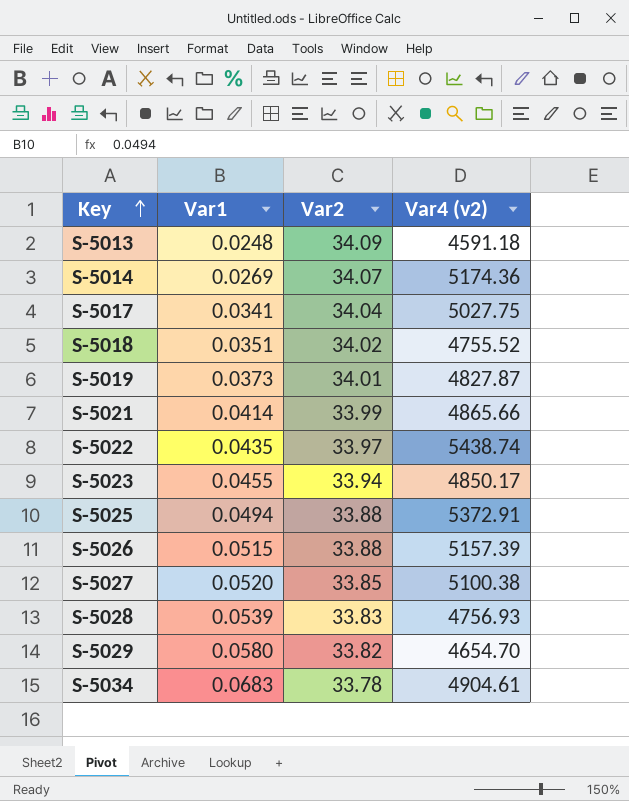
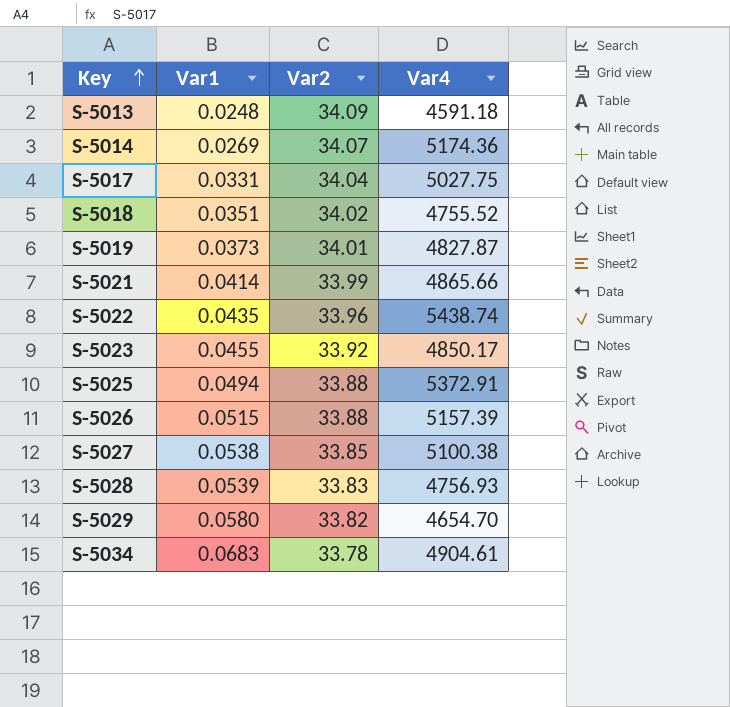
column name: Var4 (v2) -> Var4
S-5017 | Var1: 0.0341 -> 0.0331
S-5022 | Var2: 33.97 -> 33.96
S-5023 | Var2: 33.94 -> 33.92
S-5027 | Var1: 0.0520 -> 0.0538

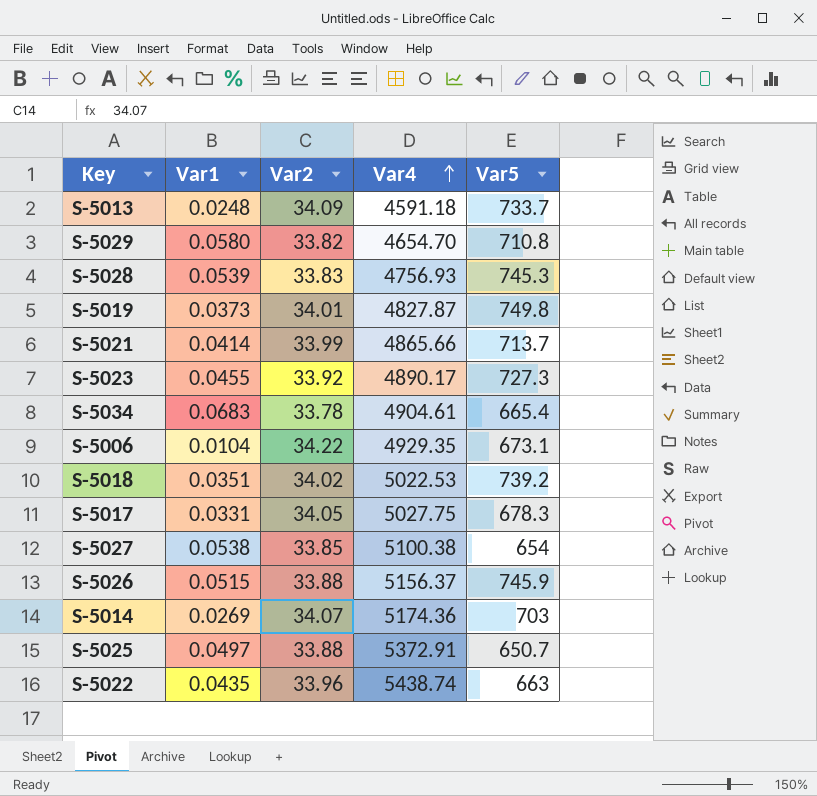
row order: Key ascending -> Var4 ascending
column Var5 | position: none -> 5
S-5023 | Var4: 4850.17 -> 4890.17
row S-5006: none -> 0.0104 | 34.22 | 4929.35 | 673.1
S-5018 | Var4: 4755.52 -> 5022.53
S-5017 | Var2: 34.04 -> 34.05
S-5026 | Var4: 5157.39 -> 5156.37
S-5025 | Var1: 0.0494 -> 0.0497

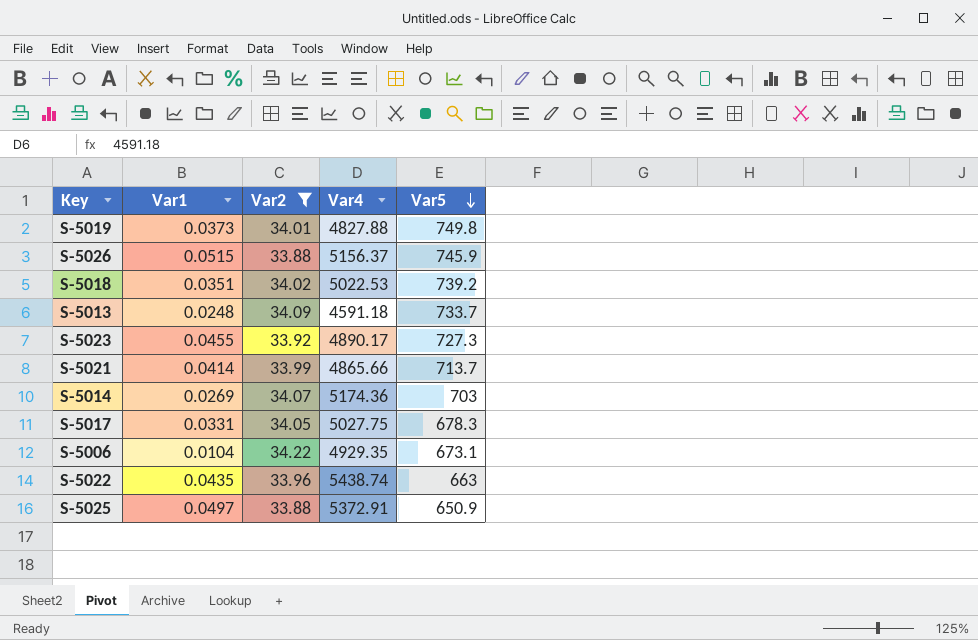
filter: none -> Var2 >= 33.88
row order: Var4 ascending -> Var5 descending
S-5019 | Var4: 4827.87 -> 4827.88
S-5025 | Var5: 650.7 -> 650.9

